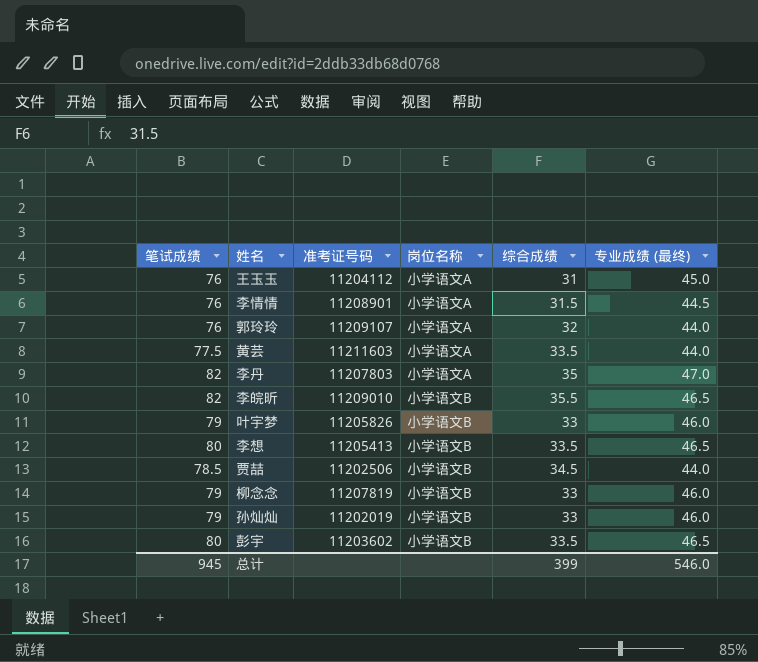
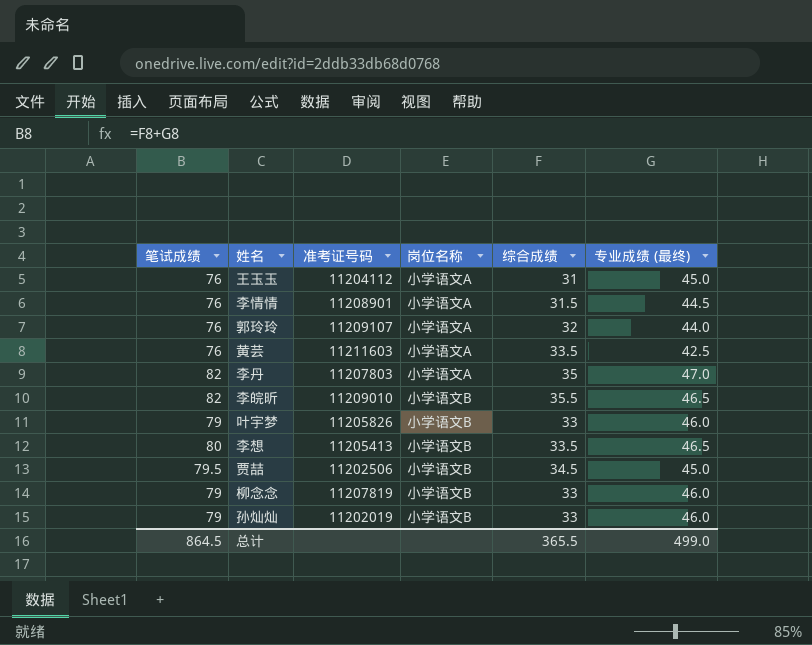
row 彭宇: 80 | 11203602 | 小学语文B | 33.5 | 46.5 -> none
黄芸 | 笔试成绩: 77.5 -> 76
黄芸 | 专业成绩 (最终): 44.0 -> 42.5
贾喆 | 笔试成绩: 78.5 -> 79.5
贾喆 | 专业成绩 (最终): 44.0 -> 45.0
总计 | 笔试成绩: 945 -> 864.5
总计 | 综合成绩: 399 -> 365.5
总计 | 专业成绩 (最终): 546.0 -> 499.0

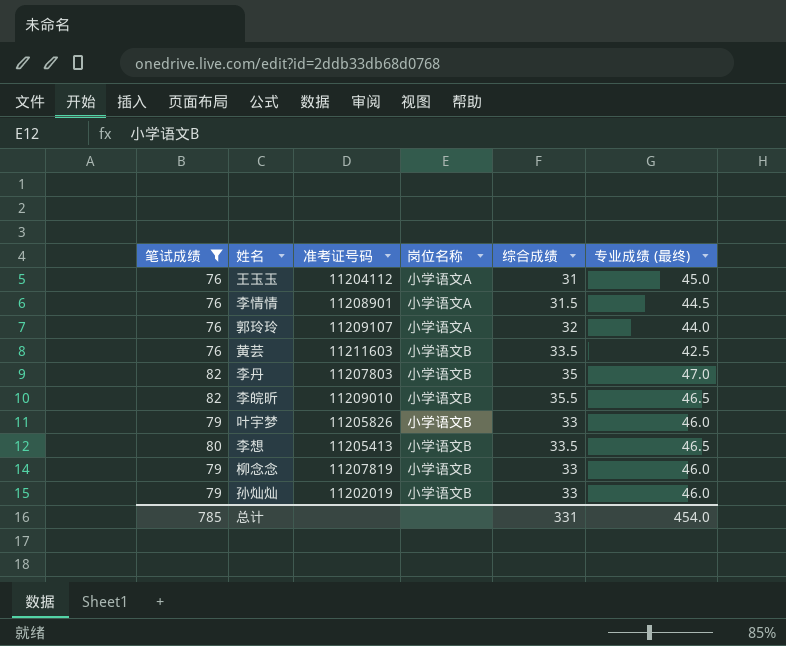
filter: none -> 笔试成绩 != 79.5
黄芸 | 岗位名称: 小学语文A -> 小学语文B
李丹 | 岗位名称: 小学语文A -> 小学语文B
总计 | 笔试成绩: 864.5 -> 785
总计 | 综合成绩: 365.5 -> 331
总计 | 专业成绩 (最终): 499.0 -> 454.0

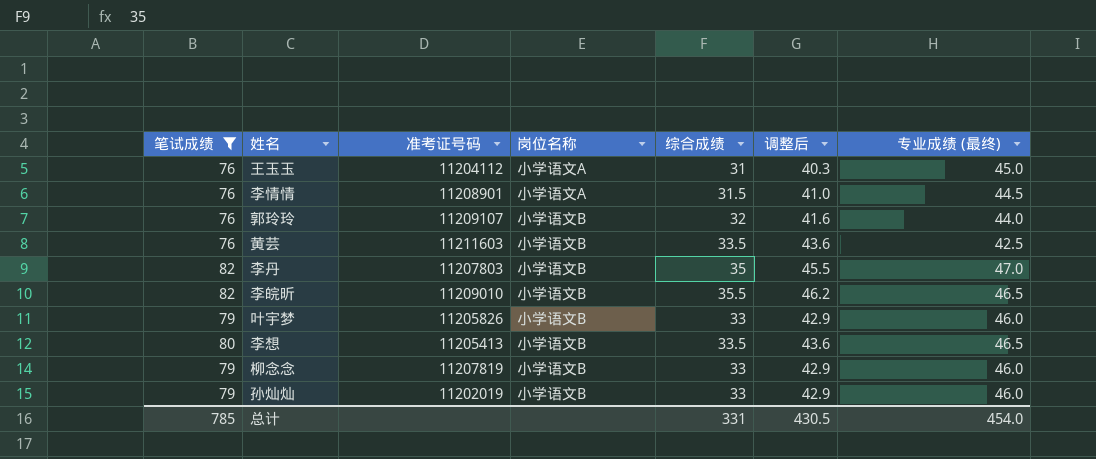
column 调整后 | formula: none -> [综合成绩] * 1.3
郭玲玲 | 岗位名称: 小学语文A -> 小学语文B

